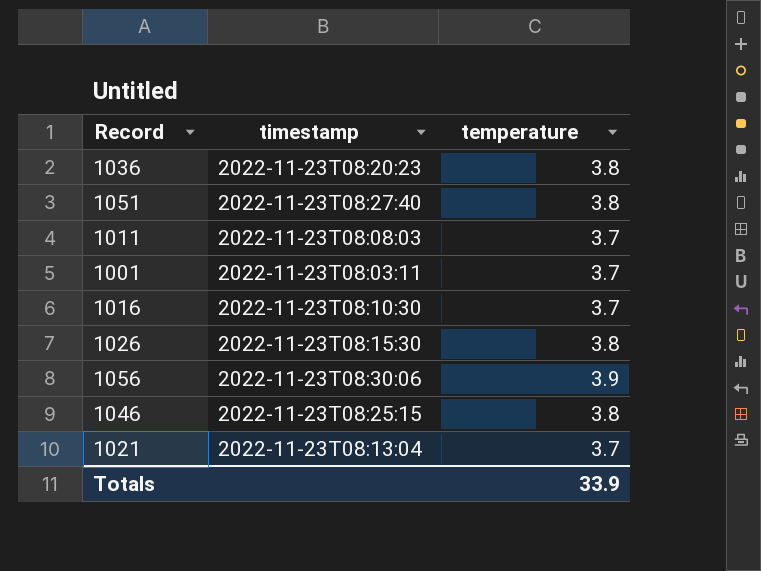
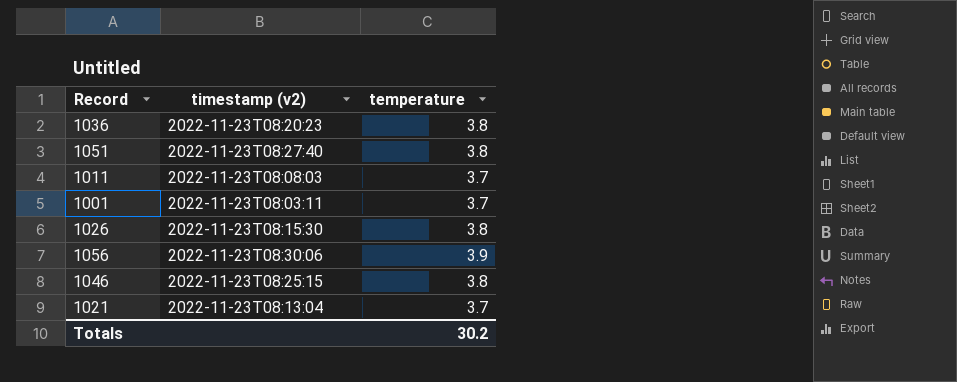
column name: timestamp -> timestamp (v2)
row 1016: 2022-11-23T08:10:30 | 3.7 -> none
Totals | temperature: 33.9 -> 30.2

